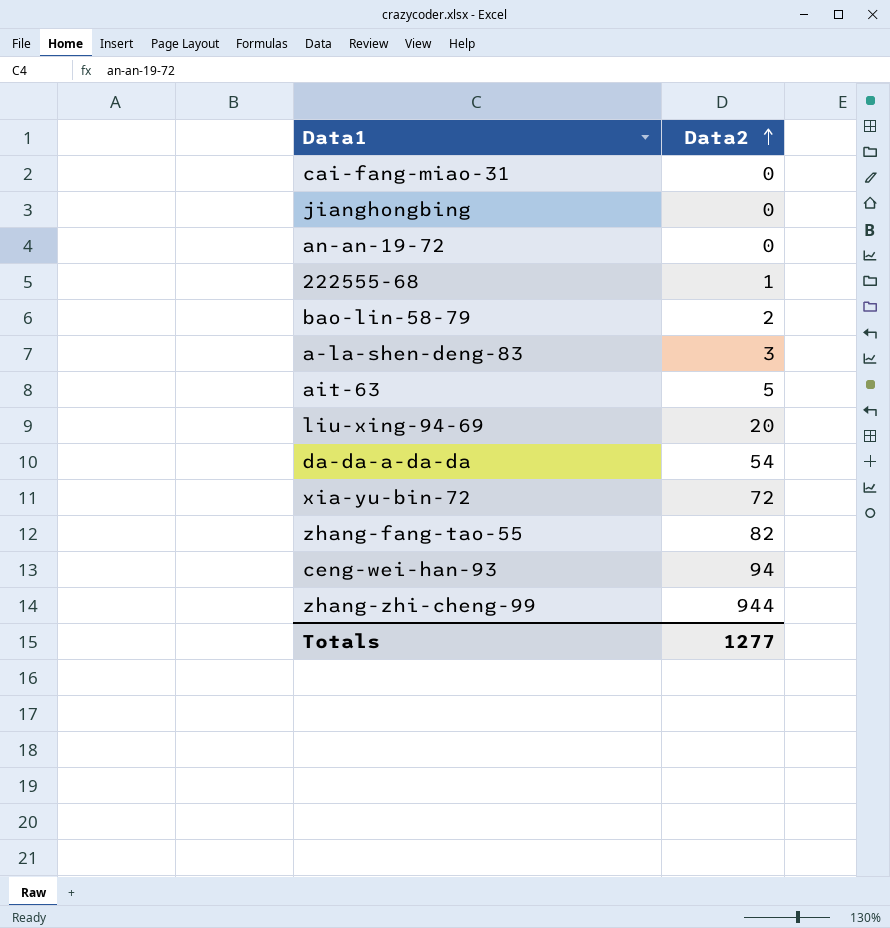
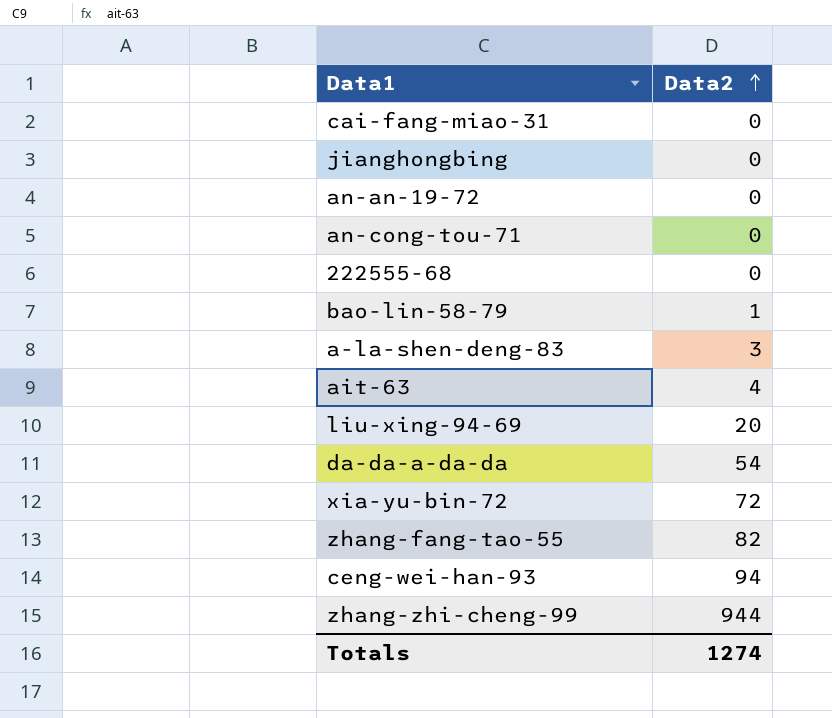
row an-cong-tou-71: none -> 0
222555-68 | Data2: 1 -> 0
bao-lin-58-79 | Data2: 2 -> 1
ait-63 | Data2: 5 -> 4
Totals | Data2: 1277 -> 1274

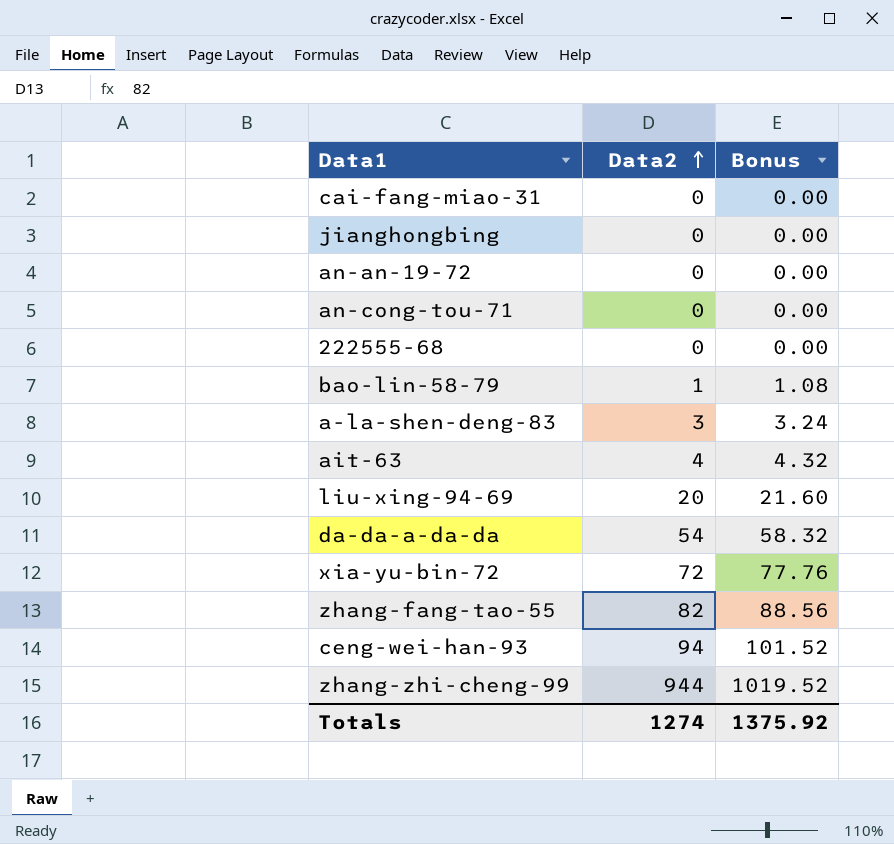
column Bonus | formula: none -> [Data2] * 1.08

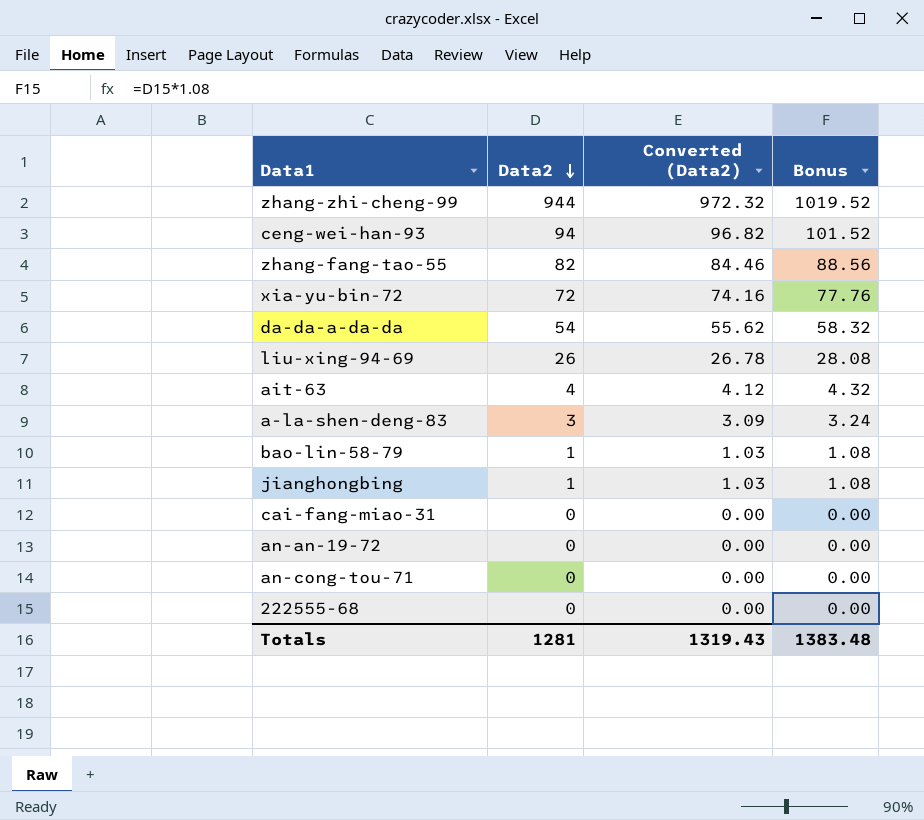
row order: Data2 ascending -> Data2 descending
column Converted (Data2) | formula: none -> [Data2] * 1.03
liu-xing-94-69 | Data2: 20 -> 26
liu-xing-94-69 | Bonus: 21.60 -> 28.08
jianghongbing | Data2: 0 -> 1
jianghongbing | Bonus: 0.00 -> 1.08
Totals | Data2: 1274 -> 1281
Totals | Bonus: 1375.92 -> 1383.48

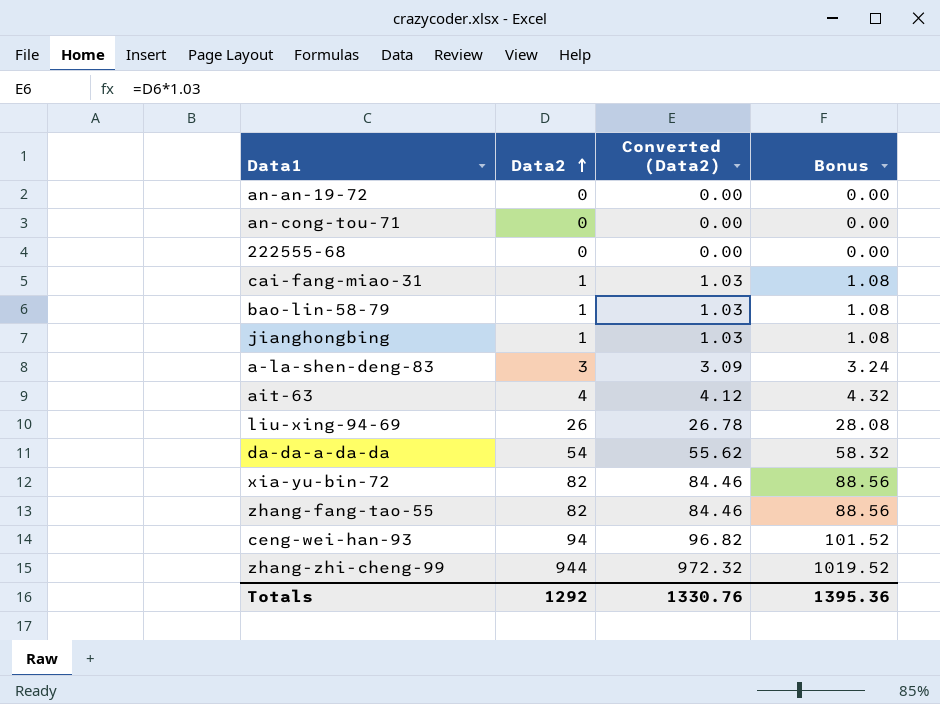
row order: Data2 descending -> Data2 ascending
cai-fang-miao-31 | Data2: 0 -> 1
cai-fang-miao-31 | Converted (Data2): 0.00 -> 1.03
cai-fang-miao-31 | Bonus: 0.00 -> 1.08
xia-yu-bin-72 | Data2: 72 -> 82
xia-yu-bin-72 | Converted (Data2): 74.16 -> 84.46
xia-yu-bin-72 | Bonus: 77.76 -> 88.56
Totals | Data2: 1281 -> 1292
Totals | Converted (Data2): 1319.43 -> 1330.76
Totals | Bonus: 1383.48 -> 1395.36

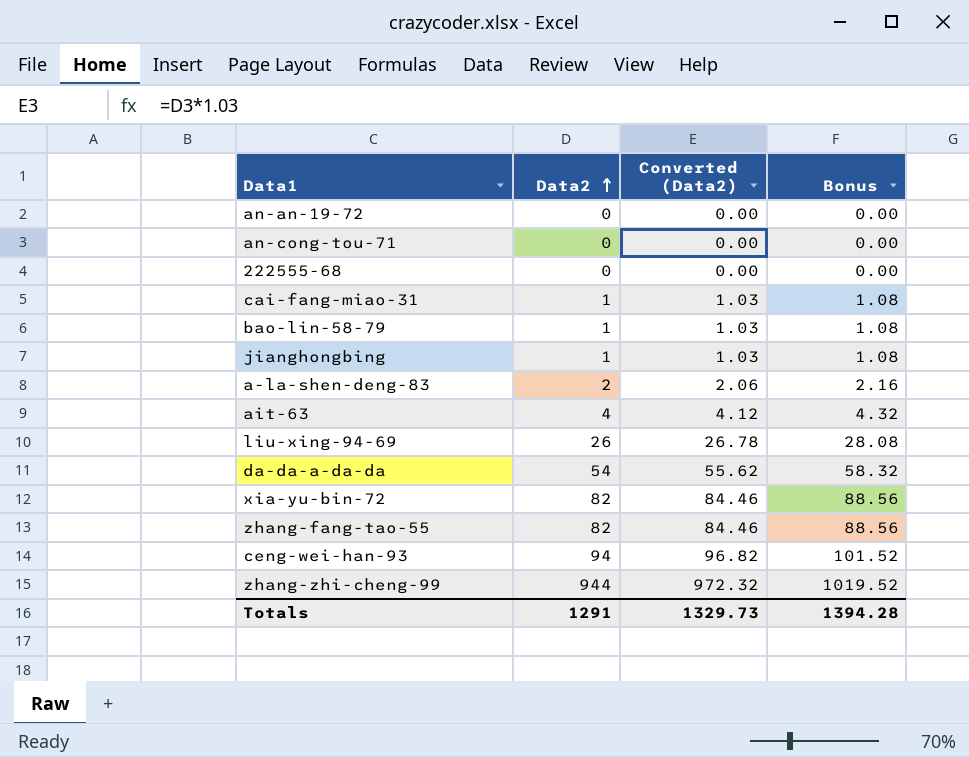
a-la-shen-deng-83 | Data2: 3 -> 2
a-la-shen-deng-83 | Converted (Data2): 3.09 -> 2.06
a-la-shen-deng-83 | Bonus: 3.24 -> 2.16
Totals | Data2: 1292 -> 1291
Totals | Converted (Data2): 1330.76 -> 1329.73
Totals | Bonus: 1395.36 -> 1394.28

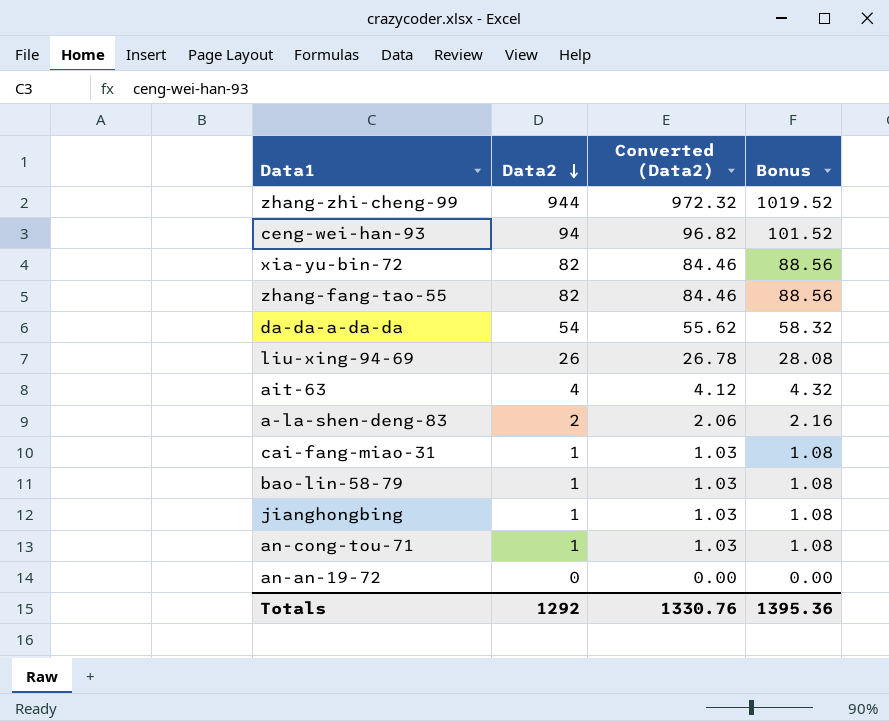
row order: Data2 ascending -> Data2 descending
row 222555-68: 0 | 0.00 | 0.00 -> none
an-cong-tou-71 | Data2: 0 -> 1
an-cong-tou-71 | Converted (Data2): 0.00 -> 1.03
an-cong-tou-71 | Bonus: 0.00 -> 1.08
Totals | Data2: 1291 -> 1292
Totals | Converted (Data2): 1329.73 -> 1330.76
Totals | Bonus: 1394.28 -> 1395.36

